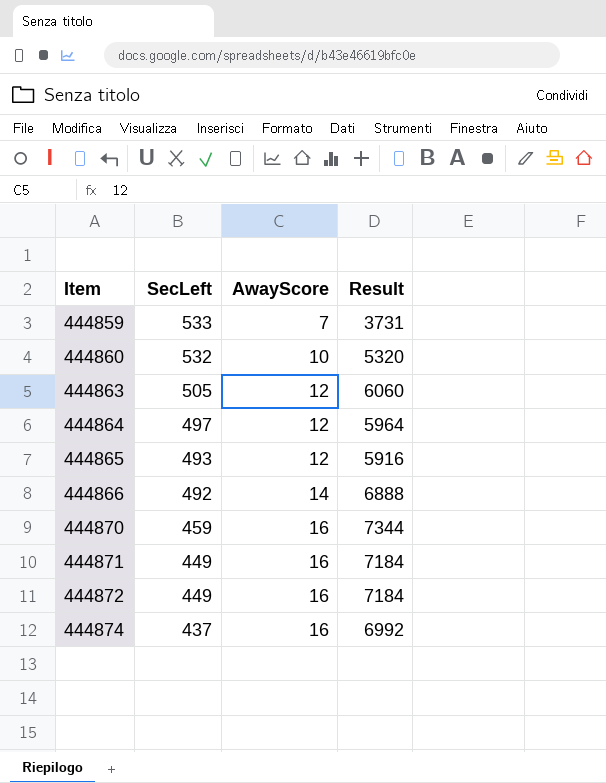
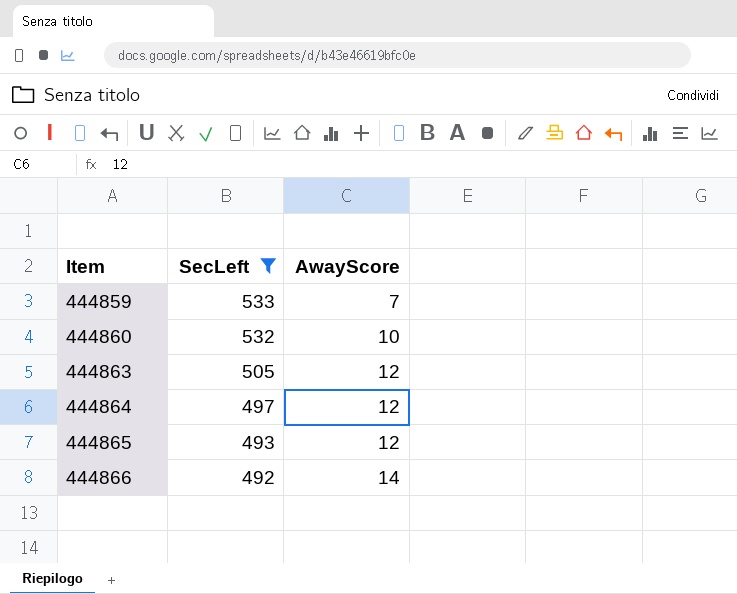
filter: none -> SecLeft >= 492
column Result | formula: [SecLeft] * [AwayScore] -> none

